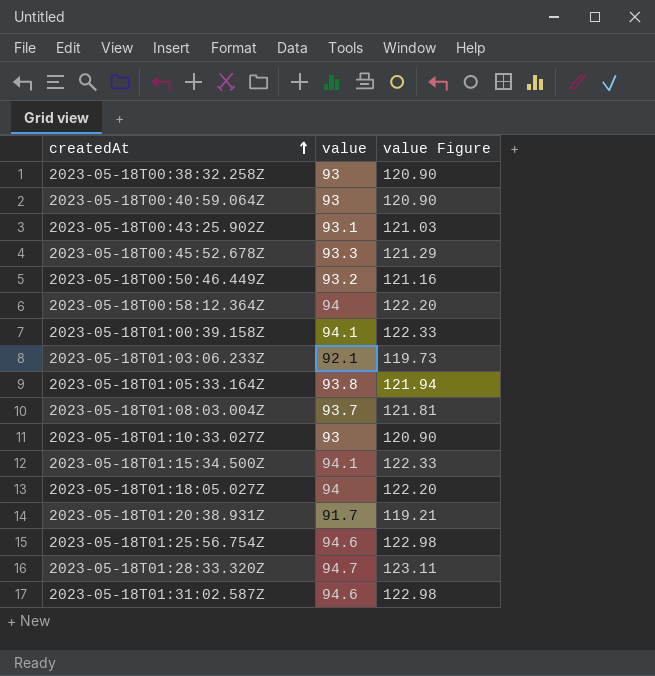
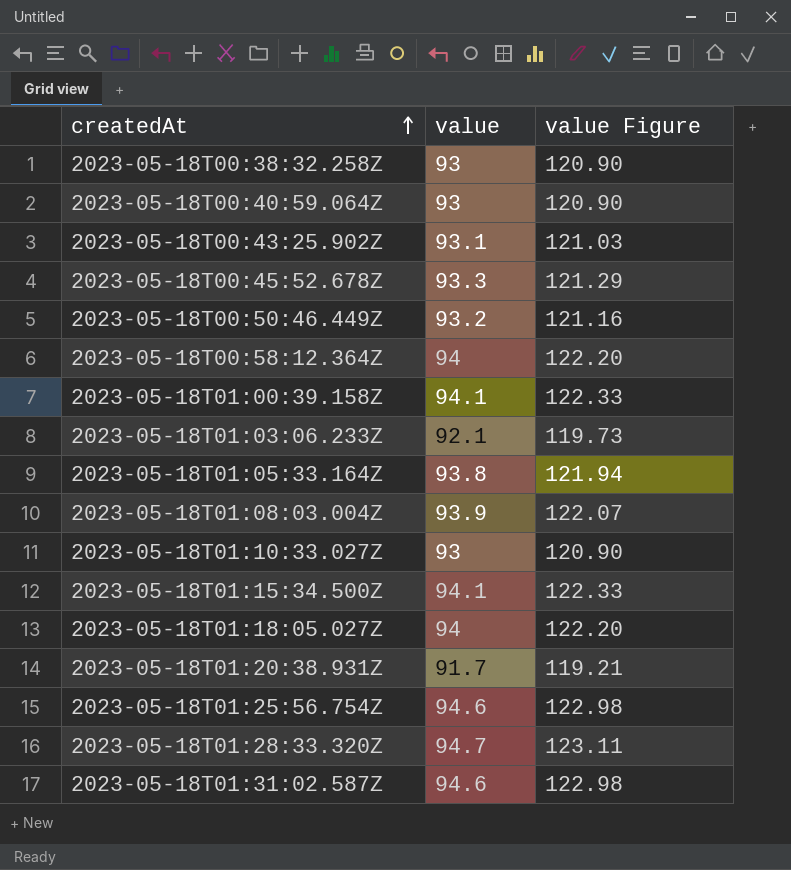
2023-05-18T01:08:03.004Z | value: 93.7 -> 93.9
2023-05-18T01:08:03.004Z | value Figure: 121.81 -> 122.07

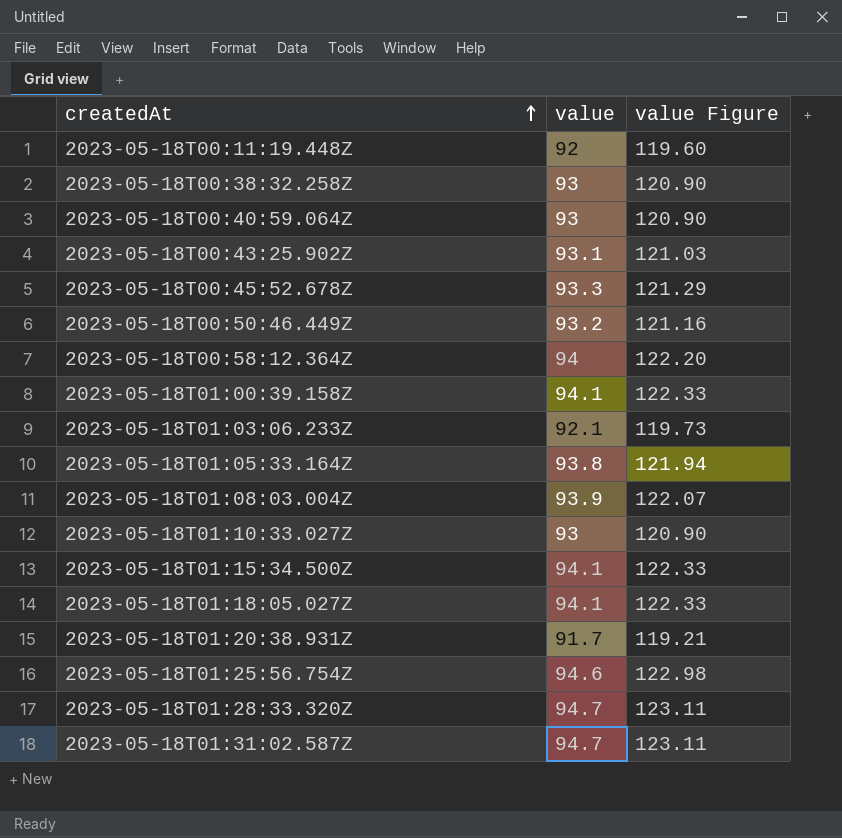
row 2023-05-18T00:11:19.448Z: none -> 92 | 119.60
2023-05-18T01:18:05.027Z | value: 94 -> 94.1
2023-05-18T01:18:05.027Z | value Figure: 122.20 -> 122.33
2023-05-18T01:31:02.587Z | value: 94.6 -> 94.7
2023-05-18T01:31:02.587Z | value Figure: 122.98 -> 123.11

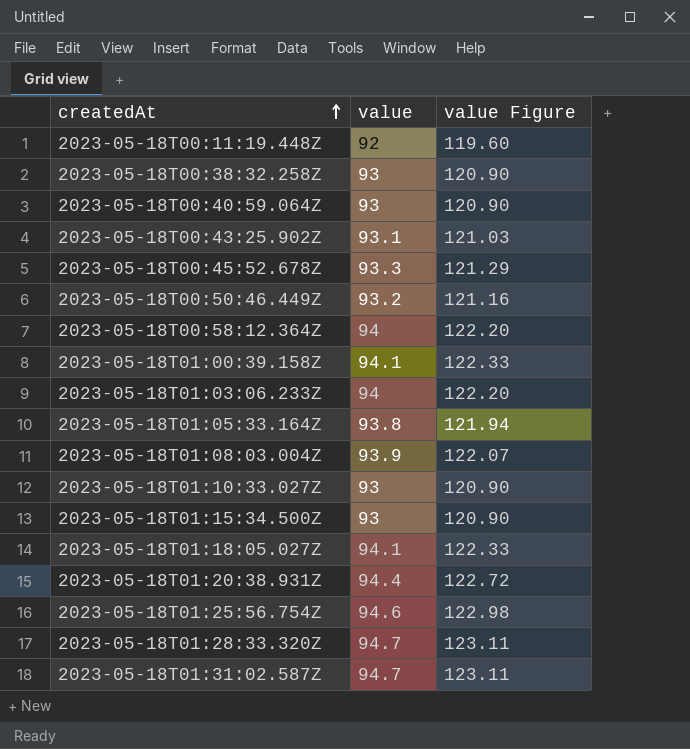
2023-05-18T01:03:06.233Z | value: 92.1 -> 94
2023-05-18T01:03:06.233Z | value Figure: 119.73 -> 122.20
2023-05-18T01:15:34.500Z | value: 94.1 -> 93
2023-05-18T01:15:34.500Z | value Figure: 122.33 -> 120.90
2023-05-18T01:20:38.931Z | value: 91.7 -> 94.4
2023-05-18T01:20:38.931Z | value Figure: 119.21 -> 122.72

